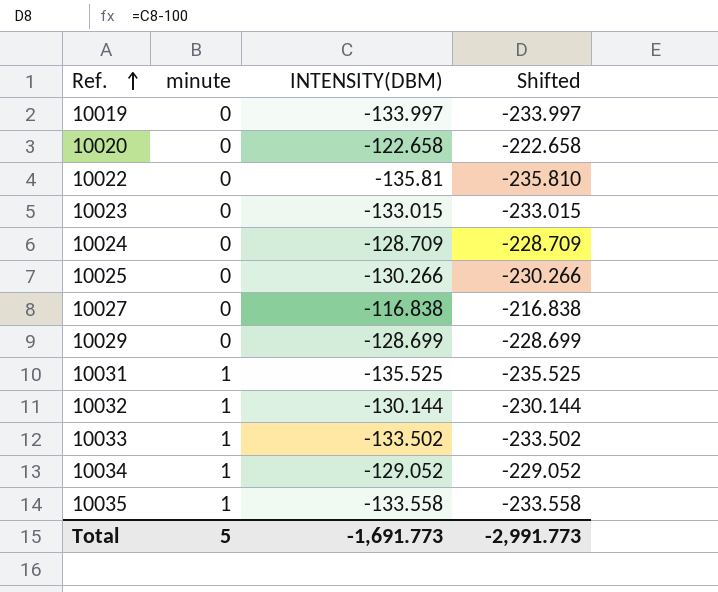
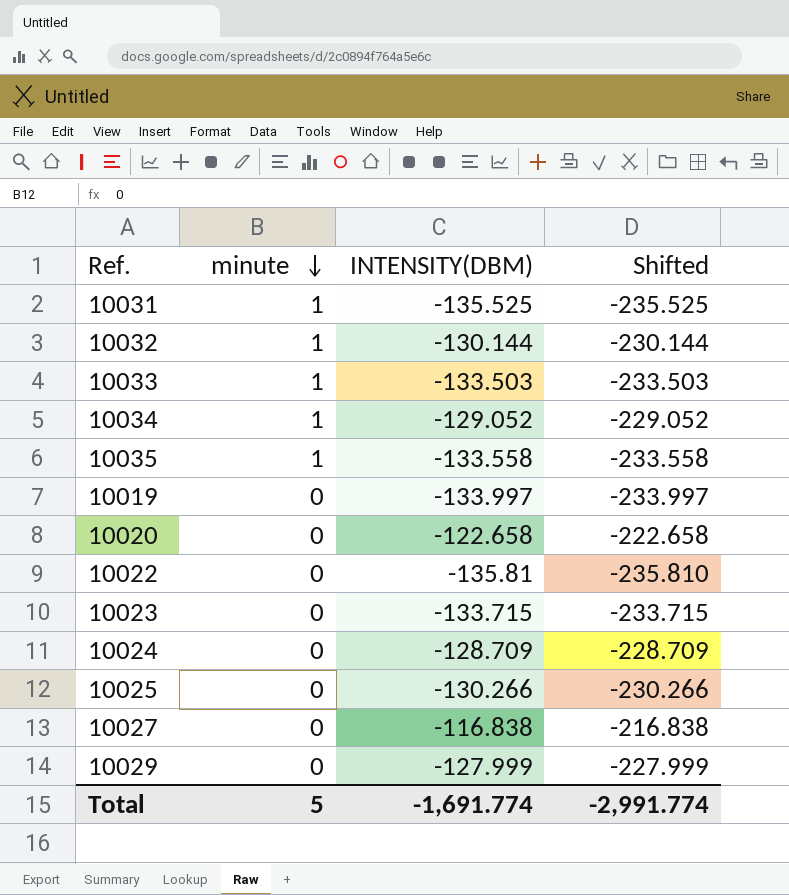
row order: Ref. ascending -> minute descending
10033 | INTENSITY(DBM): -133.502 -> -133.503
10033 | Shifted: -233.502 -> -233.503
10023 | INTENSITY(DBM): -133.015 -> -133.715
10023 | Shifted: -233.015 -> -233.715
10029 | INTENSITY(DBM): -128.699 -> -127.999
10029 | Shifted: -228.699 -> -227.999
Total | INTENSITY(DBM): -1,691.773 -> -1,691.774
Total | Shifted: -2,991.773 -> -2,991.774

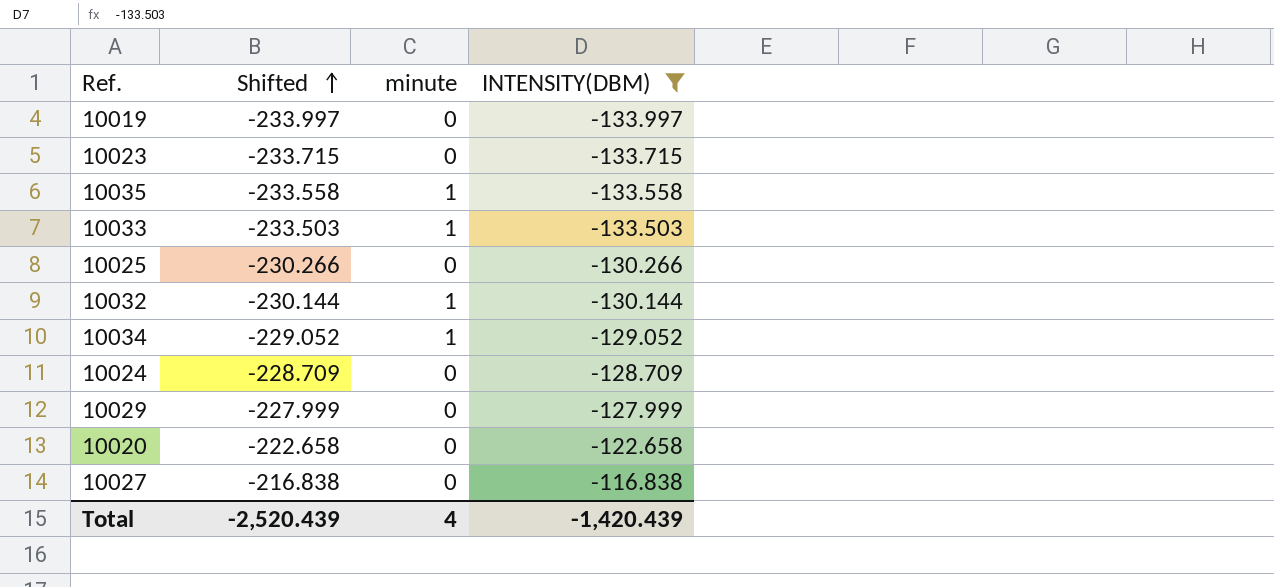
filter: none -> INTENSITY(DBM) >= -133.997
row order: minute descending -> Shifted ascending
column Shifted | position: 4 -> 2
Total | Shifted: -2,991.774 -> -2,520.439
Total | minute: 5 -> 4
Total | INTENSITY(DBM): -1,691.774 -> -1,420.439

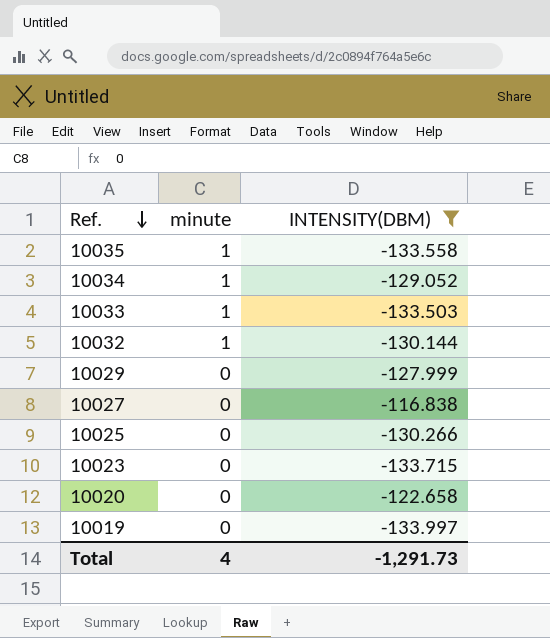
row order: Shifted ascending -> Ref. descending
column Shifted | formula: [INTENSITY(DBM)] - 100 -> none
row 10024: -228.709 | 0 | -128.709 -> none
Total | INTENSITY(DBM): -1,420.439 -> -1,291.73

